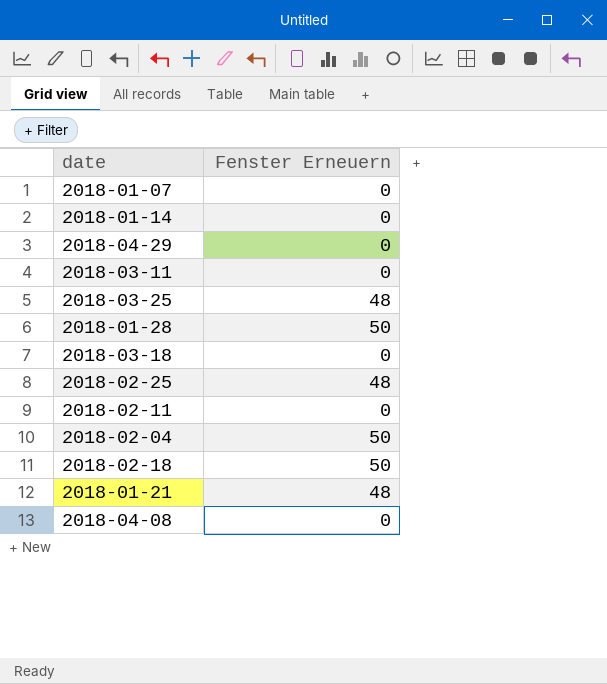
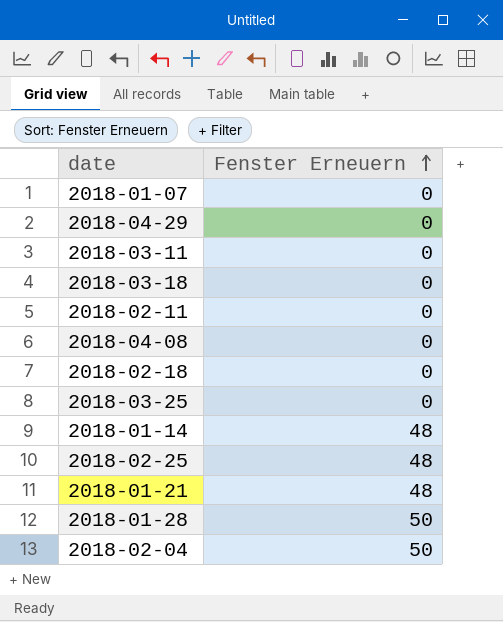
row order: none -> Fenster Erneuern ascending
2018-02-18 | Fenster Erneuern: 50 -> 0
2018-03-25 | Fenster Erneuern: 48 -> 0
2018-01-14 | Fenster Erneuern: 0 -> 48

